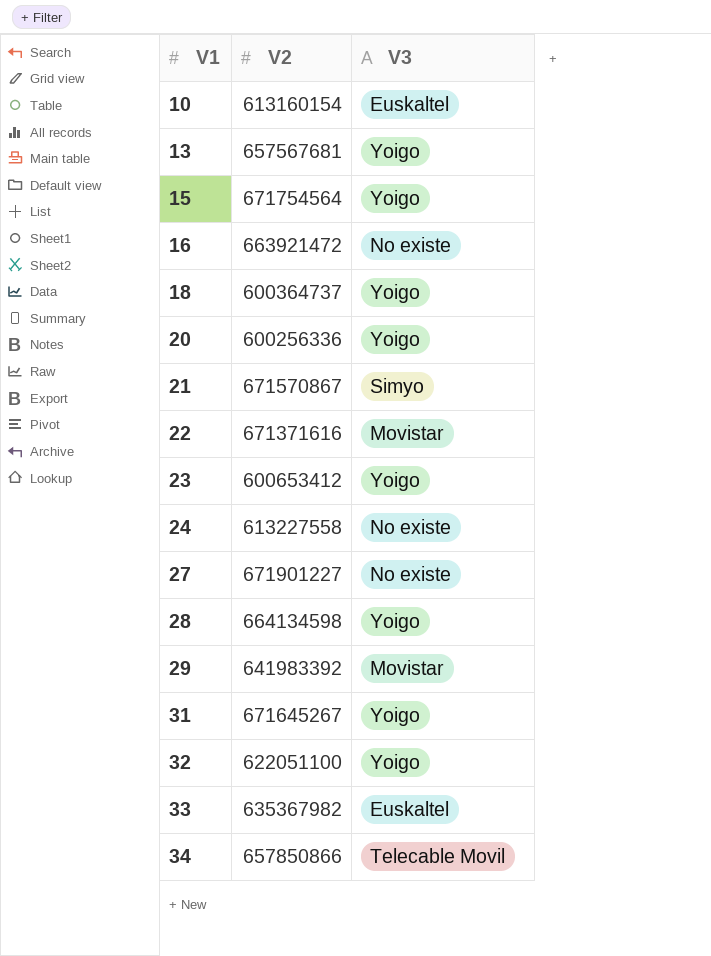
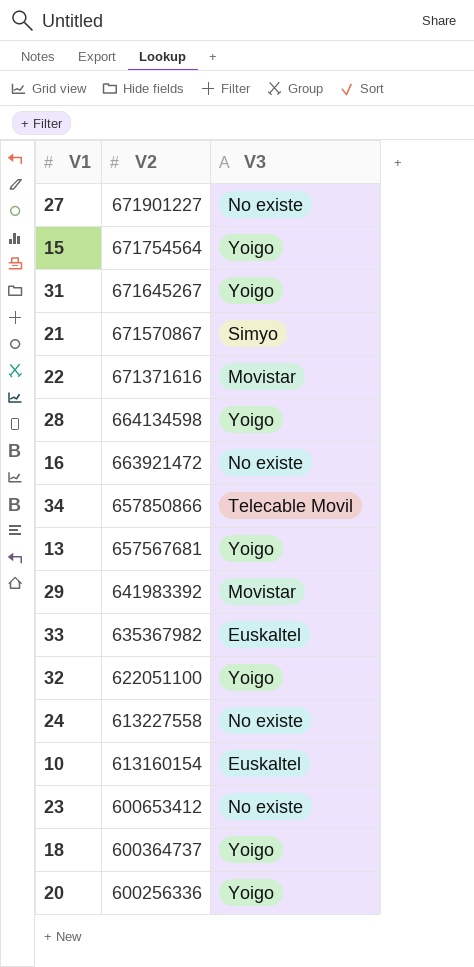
row order: V1 ascending -> V2 descending
23 | V3: Yoigo -> No existe

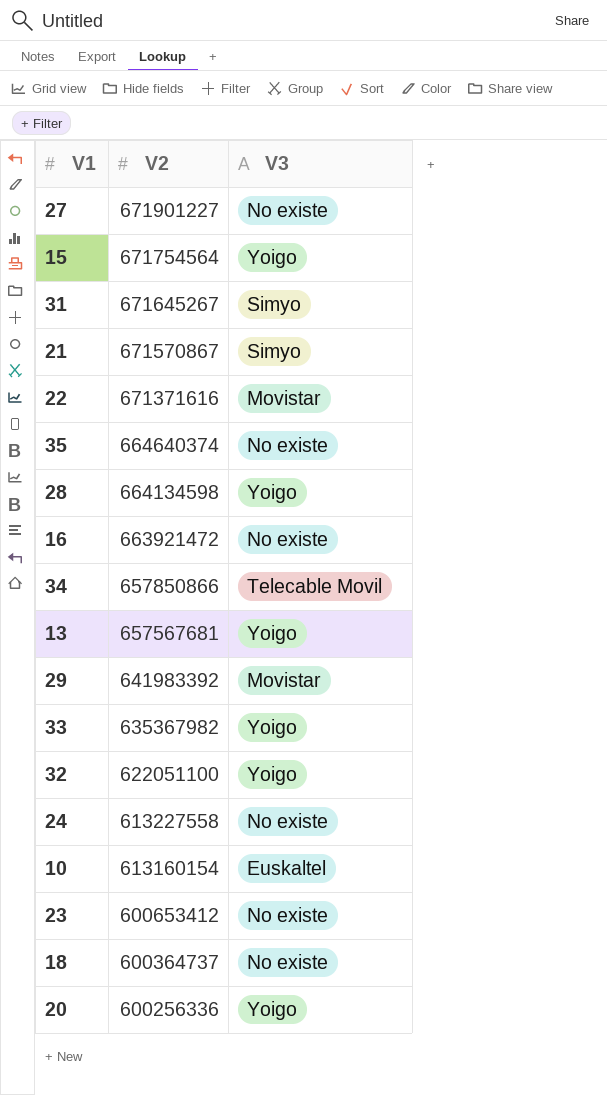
31 | V3: Yoigo -> Simyo
row 35: none -> 664640374 | No existe
33 | V3: Euskaltel -> Yoigo
18 | V3: Yoigo -> No existe

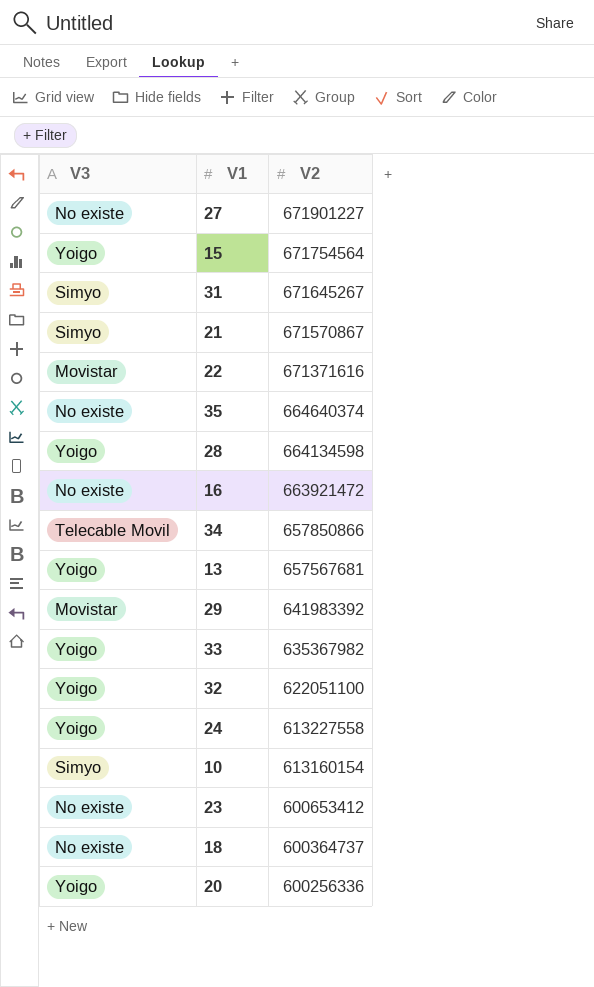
column V3 | position: 3 -> 1
24 | V3: No existe -> Yoigo
10 | V3: Euskaltel -> Simyo

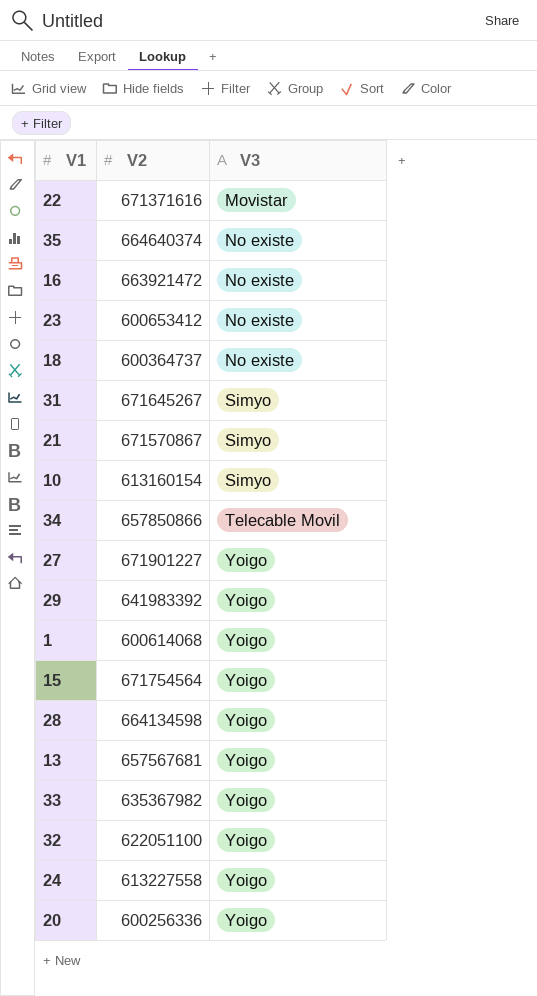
row order: V2 descending -> V3 ascending
column V3 | position: 1 -> 3
27 | V3: No existe -> Yoigo
29 | V3: Movistar -> Yoigo
row 1: none -> 600614068 | Yoigo

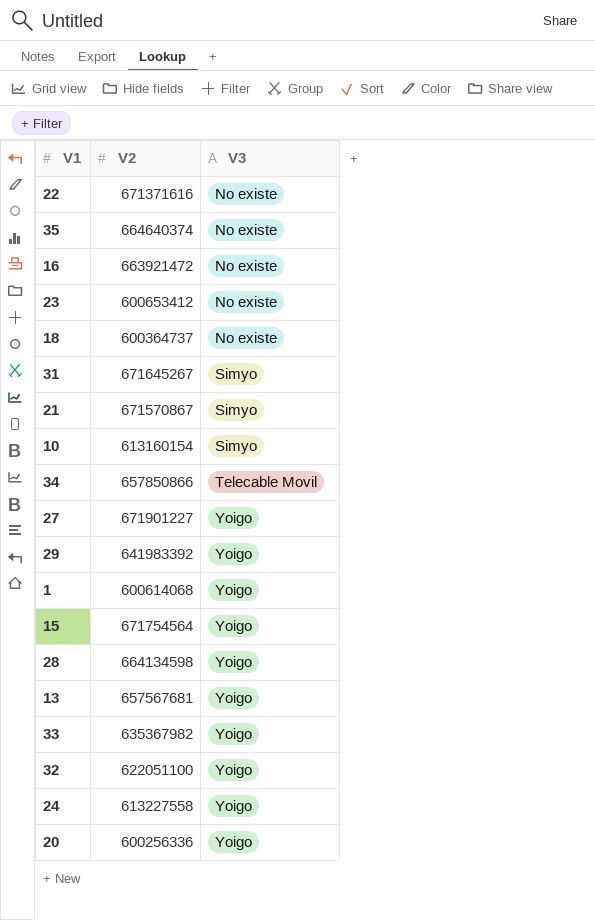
22 | V3: Movistar -> No existe

